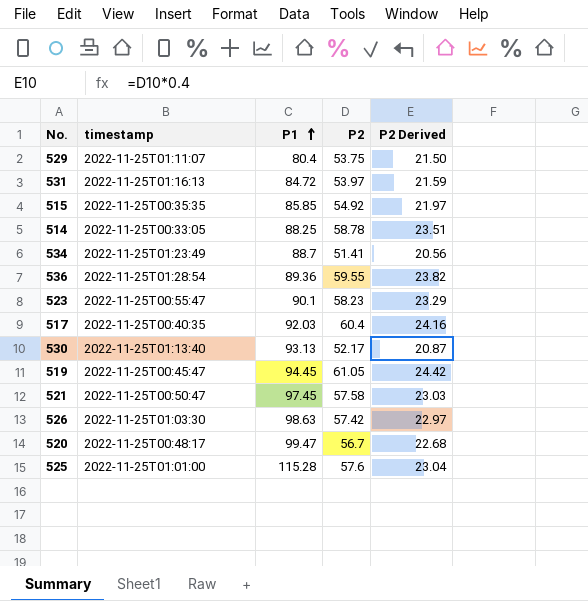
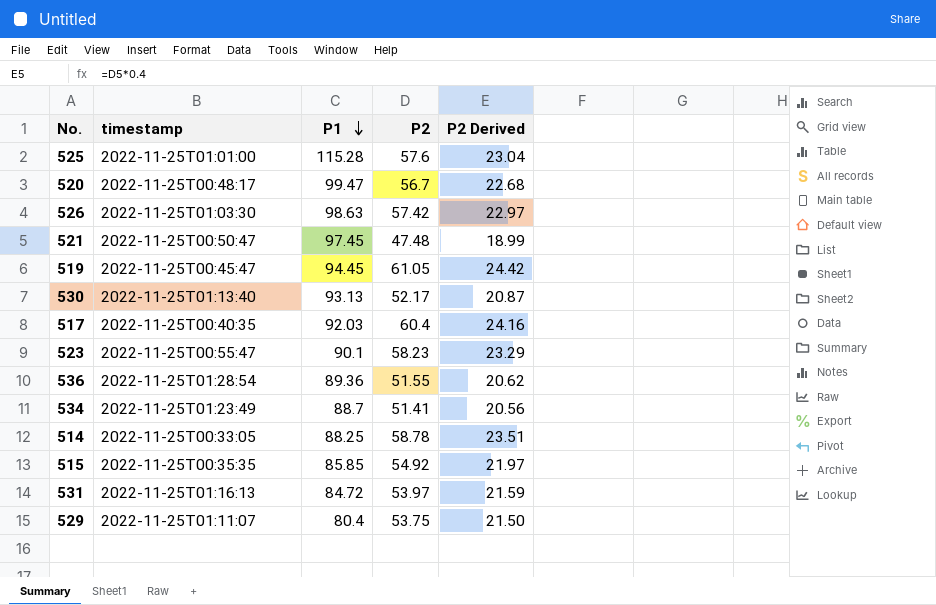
row order: P1 ascending -> P1 descending
521 | P2: 57.58 -> 47.48
521 | P2 Derived: 23.03 -> 18.99
536 | P2: 59.55 -> 51.55
536 | P2 Derived: 23.82 -> 20.62

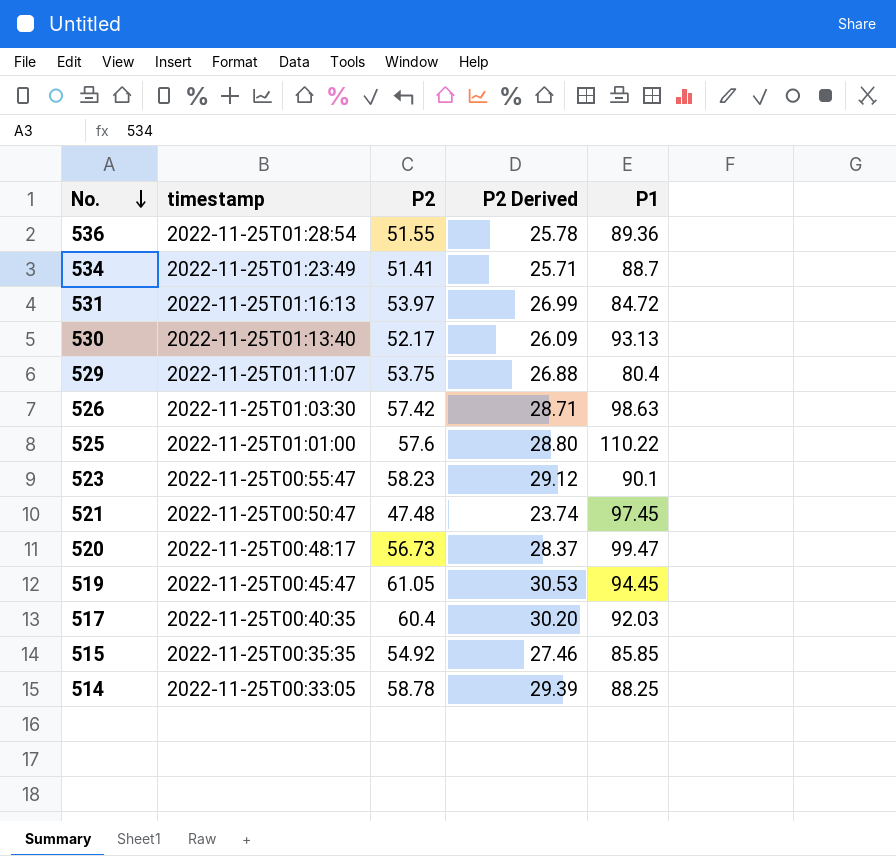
row order: P1 descending -> No. descending
column P2 Derived | formula: [P2] * 0.4 -> [P2] * 0.5
column P1 | position: 3 -> 5
525 | P1: 115.28 -> 110.22
520 | P2: 56.7 -> 56.73

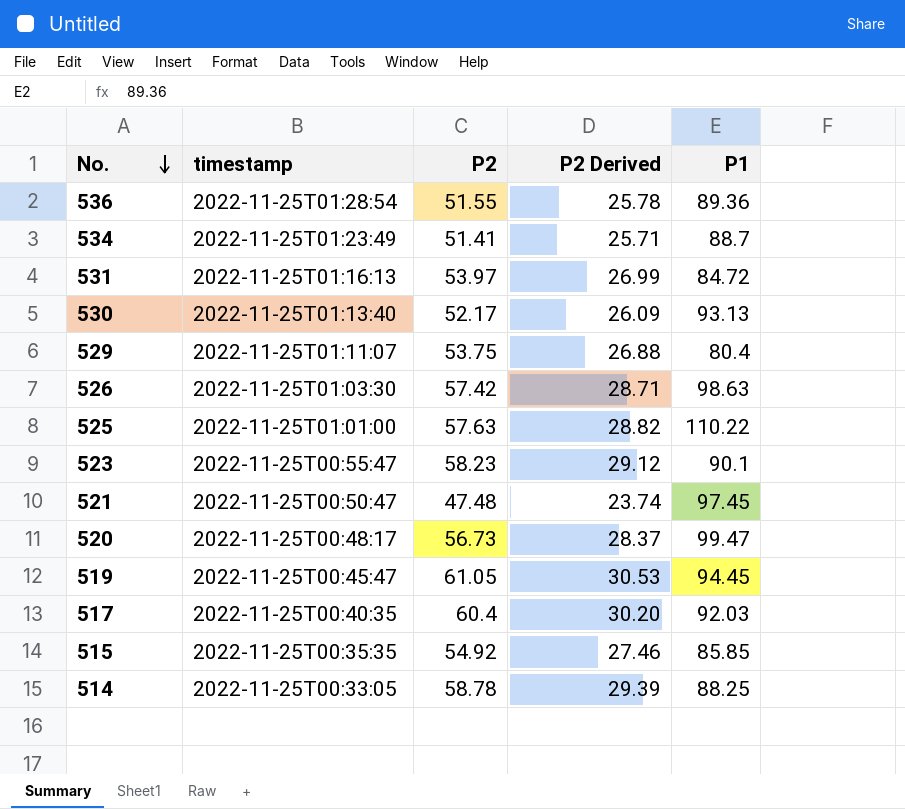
525 | P2: 57.6 -> 57.63
525 | P2 Derived: 28.80 -> 28.82

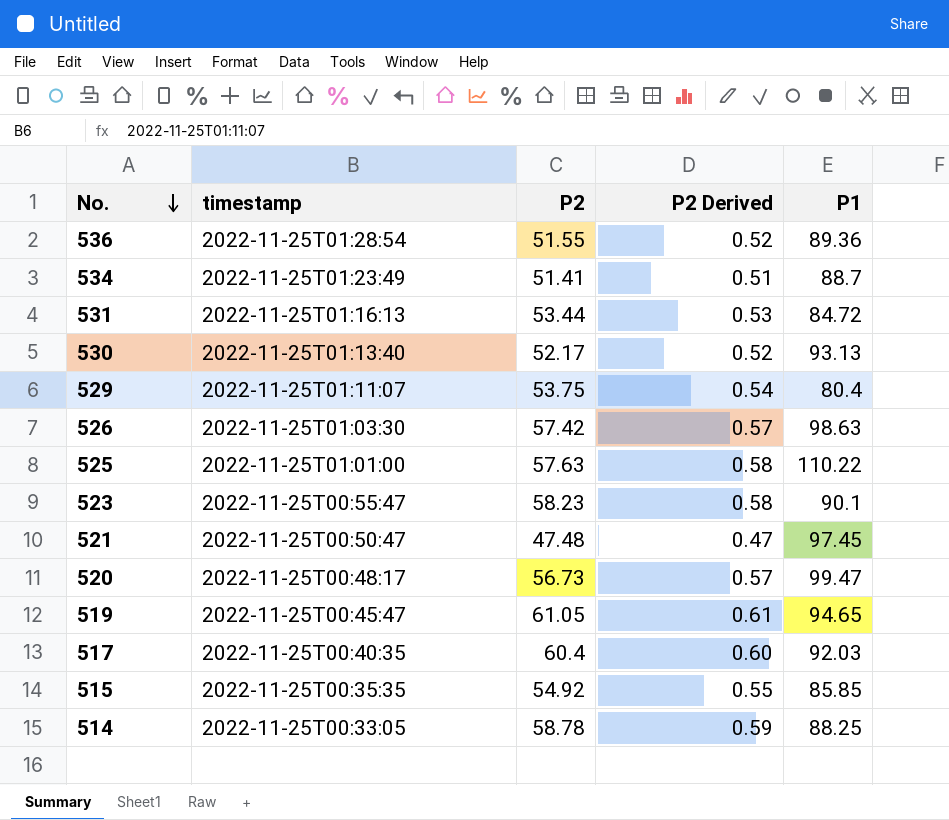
column P2 Derived | formula: [P2] * 0.5 -> [P2] * 0.01
531 | P2: 53.97 -> 53.44
519 | P1: 94.45 -> 94.65

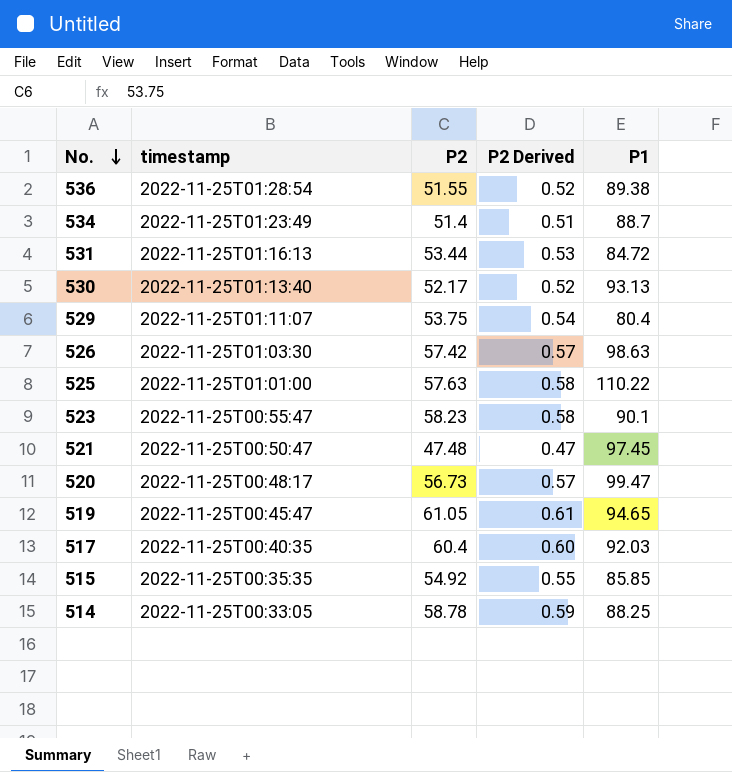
536 | P1: 89.36 -> 89.38
534 | P2: 51.41 -> 51.4

